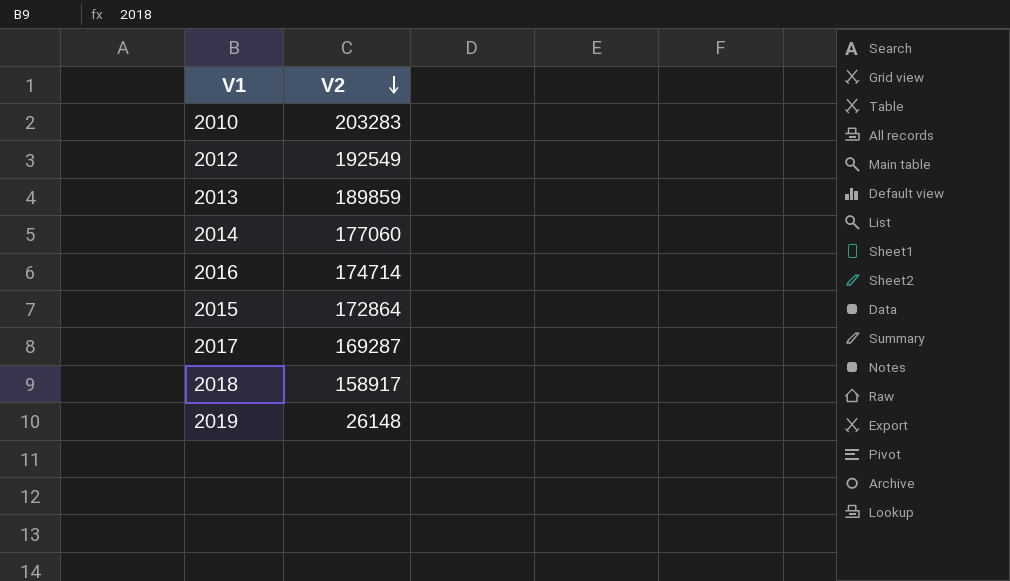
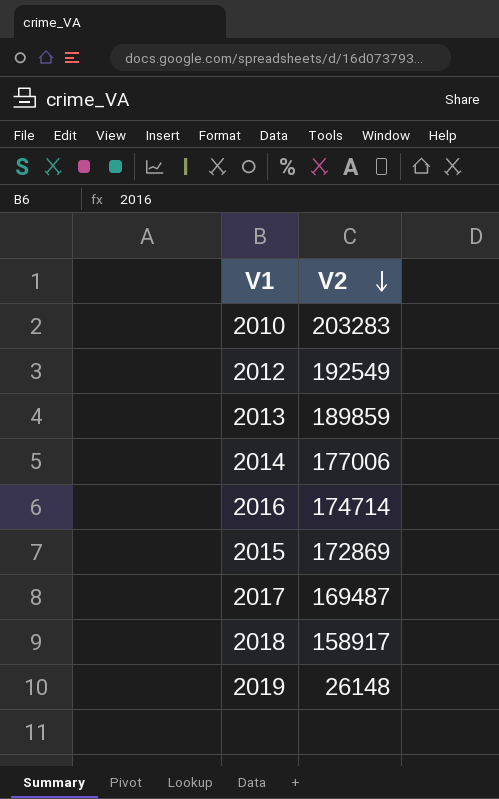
2014 | V2: 177060 -> 177006
2015 | V2: 172864 -> 172869
2017 | V2: 169287 -> 169487

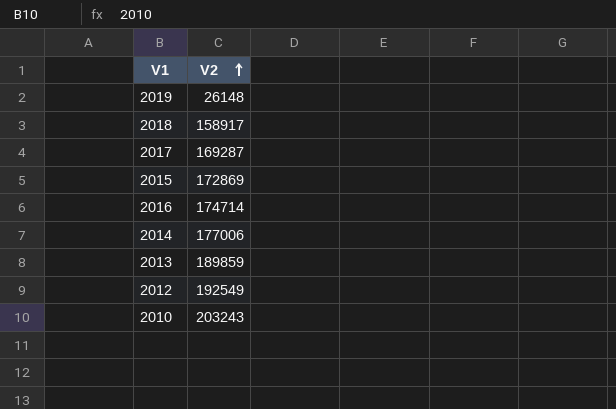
row order: V2 descending -> V2 ascending
2017 | V2: 169487 -> 169287
2010 | V2: 203283 -> 203243

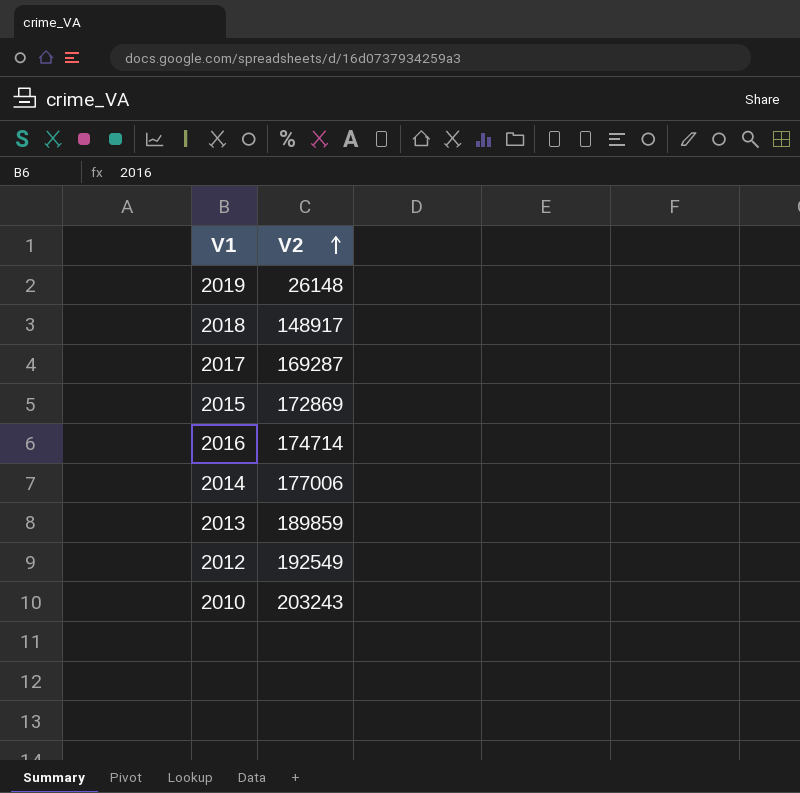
2018 | V2: 158917 -> 148917

